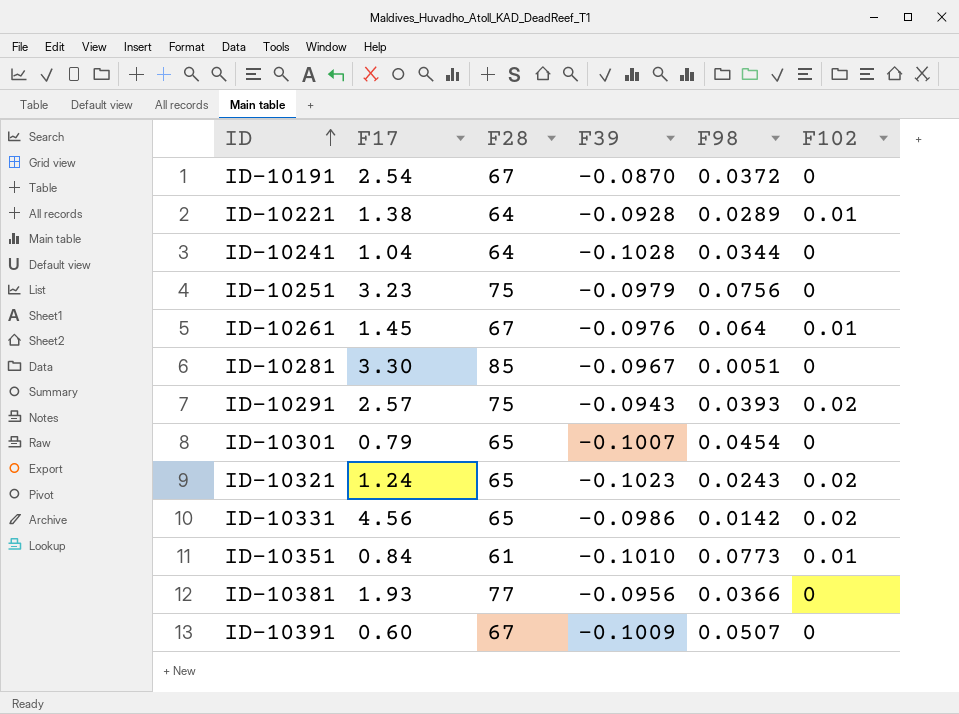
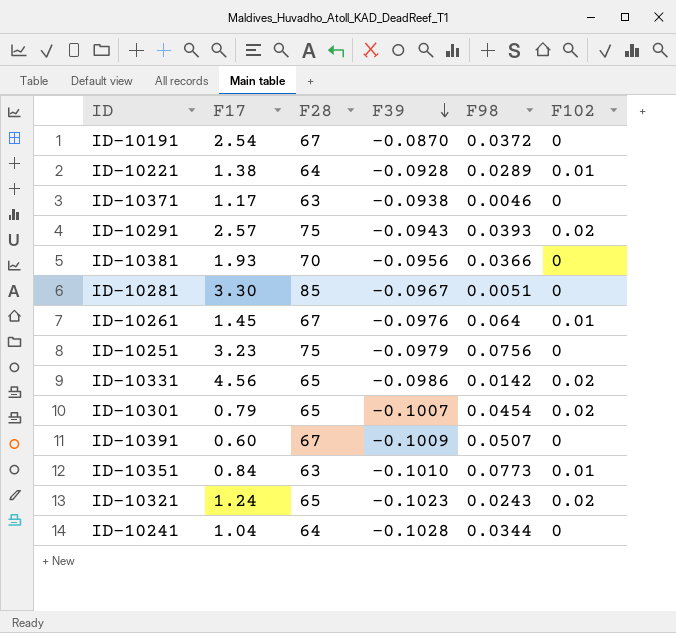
row order: ID ascending -> F39 descending
row ID-10371: none -> 1.17 | 63 | -0.0938 | 0.0046 | 0
ID-10381 | F28: 77 -> 70
ID-10301 | F102: 0 -> 0.02
ID-10351 | F28: 61 -> 63

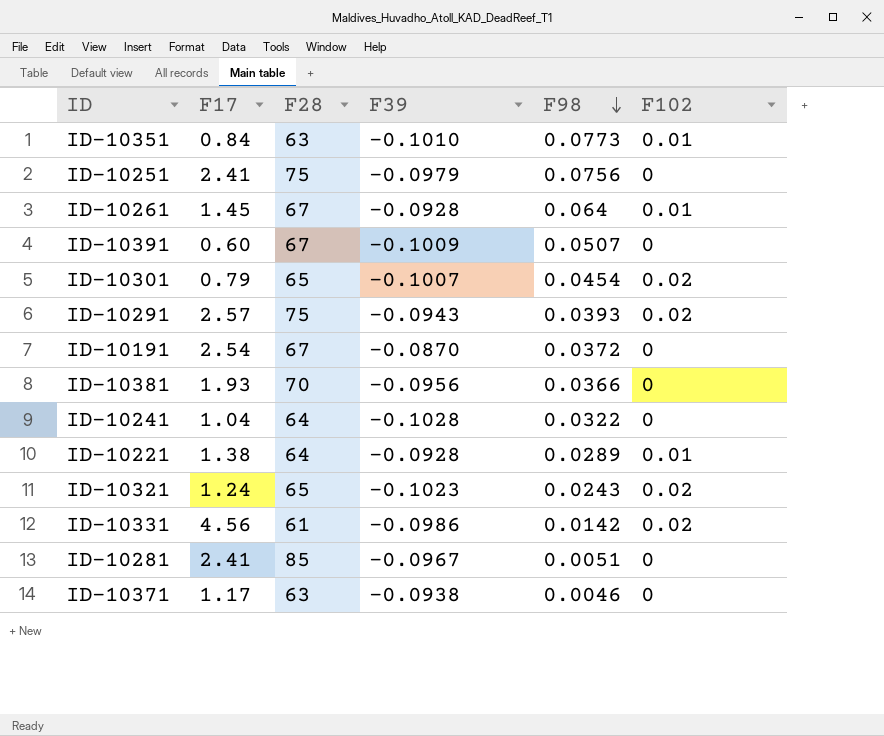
row order: F39 descending -> F98 descending
ID-10251 | F17: 3.23 -> 2.41
ID-10261 | F39: -0.0976 -> -0.0928
ID-10241 | F98: 0.0344 -> 0.0322
ID-10331 | F28: 65 -> 61
ID-10281 | F17: 3.30 -> 2.41

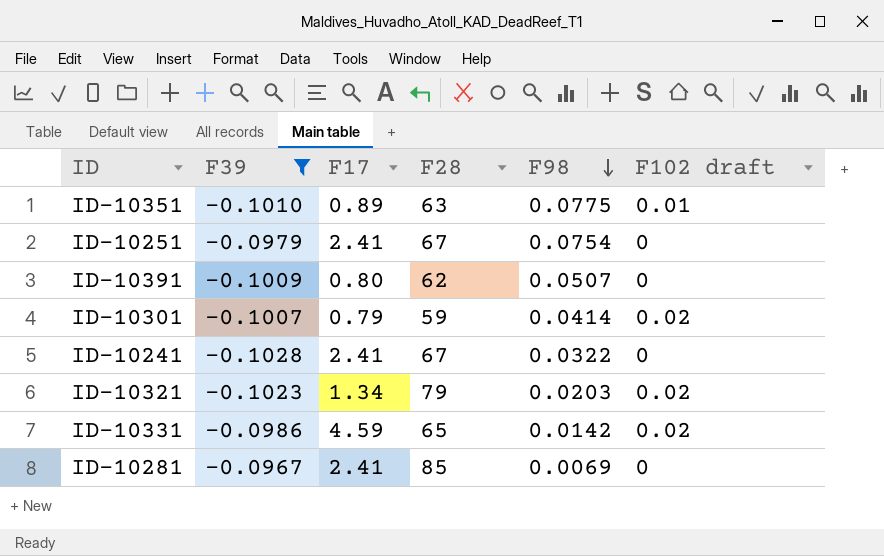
filter: none -> F39 <= -0.0967
column F39 | position: 4 -> 2
column name: F102 -> F102 draft
ID-10351 | F17: 0.84 -> 0.89
ID-10351 | F98: 0.0773 -> 0.0775
ID-10251 | F28: 75 -> 67
ID-10251 | F98: 0.0756 -> 0.0754
ID-10391 | F17: 0.60 -> 0.80
ID-10391 | F28: 67 -> 62
ID-10301 | F28: 65 -> 59
ID-10301 | F98: 0.0454 -> 0.0414
ID-10241 | F17: 1.04 -> 2.41
ID-10241 | F28: 64 -> 67
ID-10321 | F17: 1.24 -> 1.34
ID-10321 | F28: 65 -> 79
ID-10321 | F98: 0.0243 -> 0.0203
ID-10331 | F17: 4.56 -> 4.59
ID-10331 | F28: 61 -> 65
ID-10281 | F98: 0.0051 -> 0.0069

